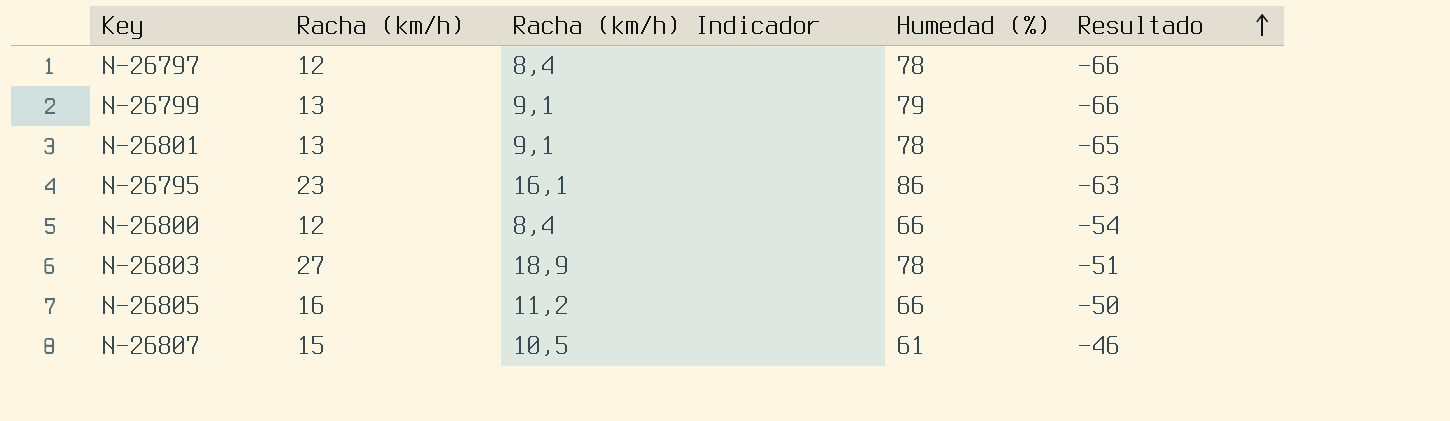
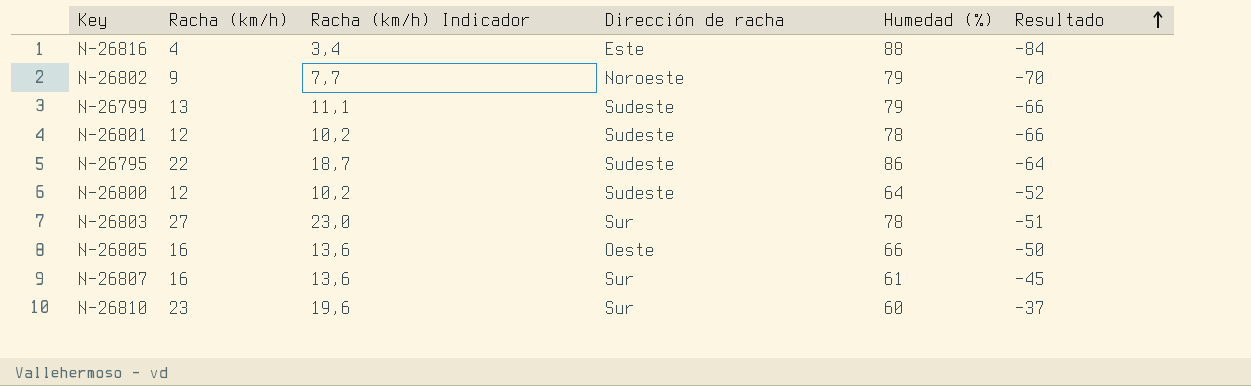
column Racha (km/h) Indicador | formula: [Racha (km/h)] * 0,7 -> [Racha (km/h)] * 0,85
column Dirección de racha | position: none -> 4
row N-26797: 12 | 8,4 | 78 | -66 -> none
row N-26816: none -> 4 | 3,4 | Este | 88 | -84
row N-26802: none -> 9 | 7,7 | Noroeste | 79 | -70
N-26801 | Racha (km/h): 13 -> 12
N-26801 | Resultado: -65 -> -66
N-26795 | Racha (km/h): 23 -> 22
N-26795 | Resultado: -63 -> -64
N-26800 | Humedad (%): 66 -> 64
N-26800 | Resultado: -54 -> -52
N-26807 | Racha (km/h): 15 -> 16
N-26807 | Resultado: -46 -> -45
row N-26810: none -> 23 | 19,6 | Sur | 60 | -37

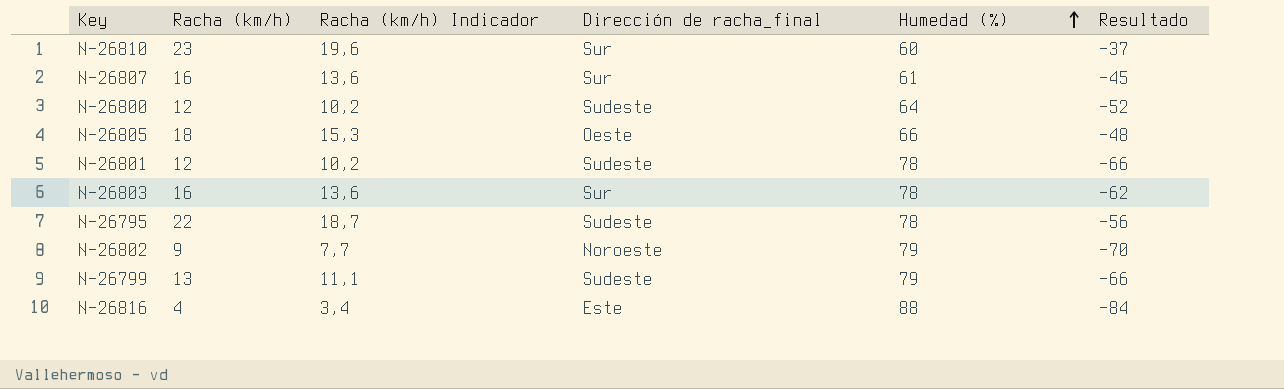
row order: Resultado ascending -> Humedad (%) ascending
column name: Dirección de racha -> Dirección de racha_final
N-26805 | Racha (km/h): 16 -> 18
N-26805 | Racha (km/h) Indicador: 13,6 -> 15,3
N-26805 | Resultado: -50 -> -48
N-26803 | Racha (km/h): 27 -> 16
N-26803 | Racha (km/h) Indicador: 23,0 -> 13,6
N-26803 | Resultado: -51 -> -62
N-26795 | Humedad (%): 86 -> 78
N-26795 | Resultado: -64 -> -56

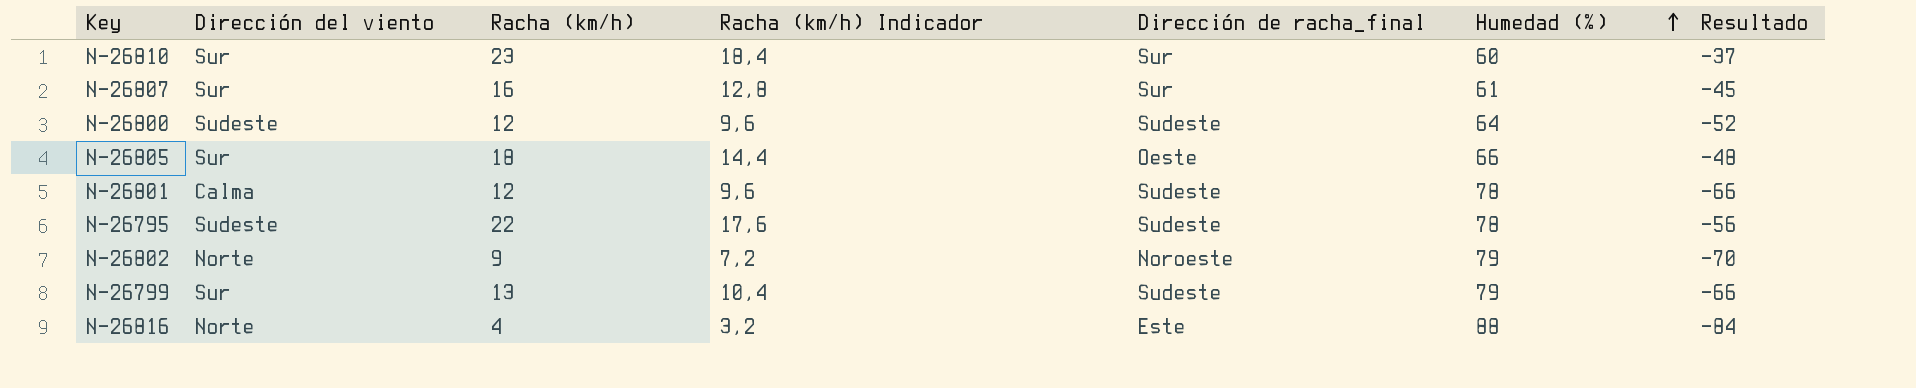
column Dirección del viento | position: none -> 2
column Racha (km/h) Indicador | formula: [Racha (km/h)] * 0,85 -> [Racha (km/h)] * 0,8
row N-26803: 16 | 13,6 | Sur | 78 | -62 -> none

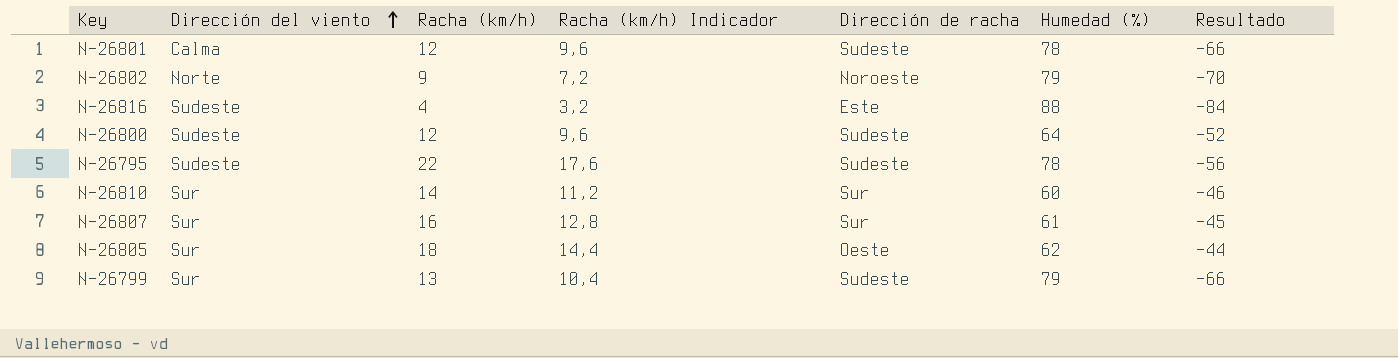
row order: Humedad (%) ascending -> Dirección del viento ascending
column name: Dirección de racha_final -> Dirección de racha
N-26816 | Dirección del viento: Norte -> Sudeste
N-26810 | Racha (km/h): 23 -> 14
N-26810 | Racha (km/h) Indicador: 18,4 -> 11,2
N-26810 | Resultado: -37 -> -46
N-26805 | Humedad (%): 66 -> 62
N-26805 | Resultado: -48 -> -44

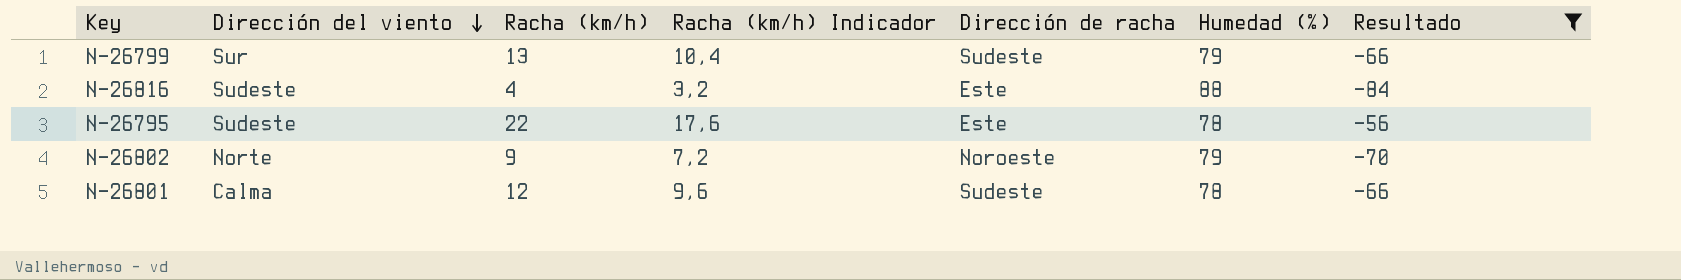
filter: none -> Resultado <= -56
row order: Dirección del viento ascending -> Dirección del viento descending
N-26795 | Dirección de racha: Sudeste -> Este

